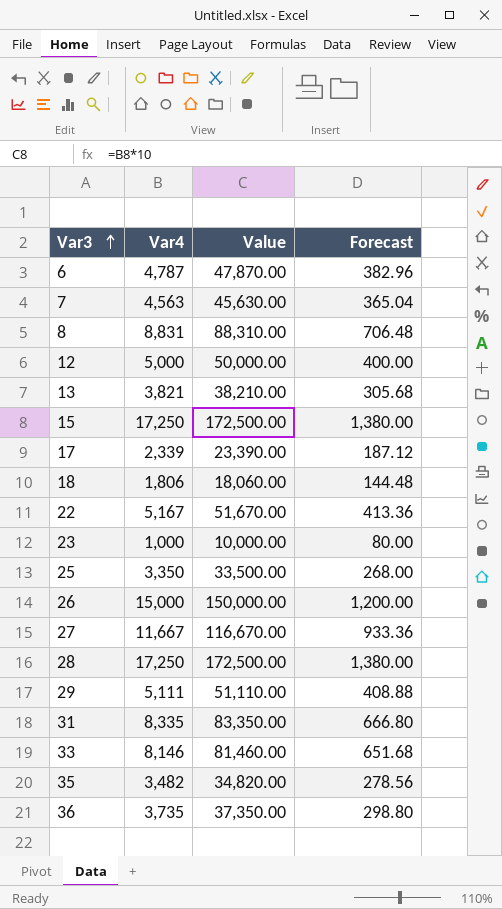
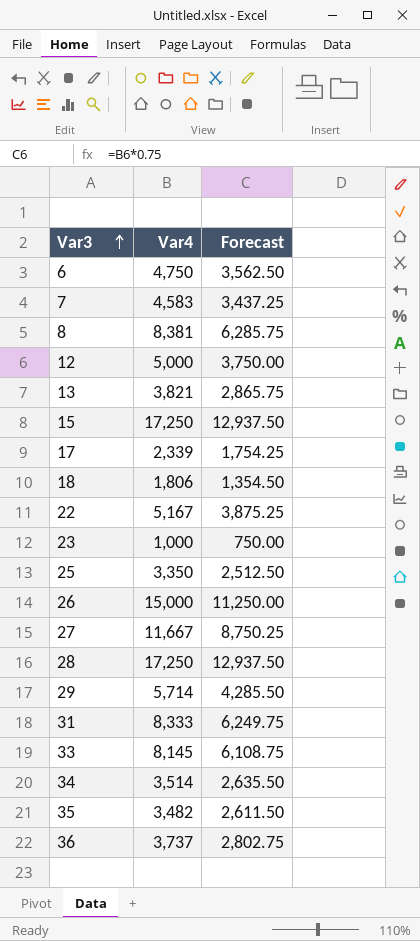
column Value | formula: [Var4] * 10 -> none
column Forecast | formula: [Var4] * 0.08 -> [Var4] * 0.75
6 | Var4: 4,787 -> 4,750
7 | Var4: 4,563 -> 4,583
8 | Var4: 8,831 -> 8,381
29 | Var4: 5,111 -> 5,714
31 | Var4: 8,335 -> 8,333
33 | Var4: 8,146 -> 8,145
row 34: none -> 3,514 | 2,635.50
36 | Var4: 3,735 -> 3,737

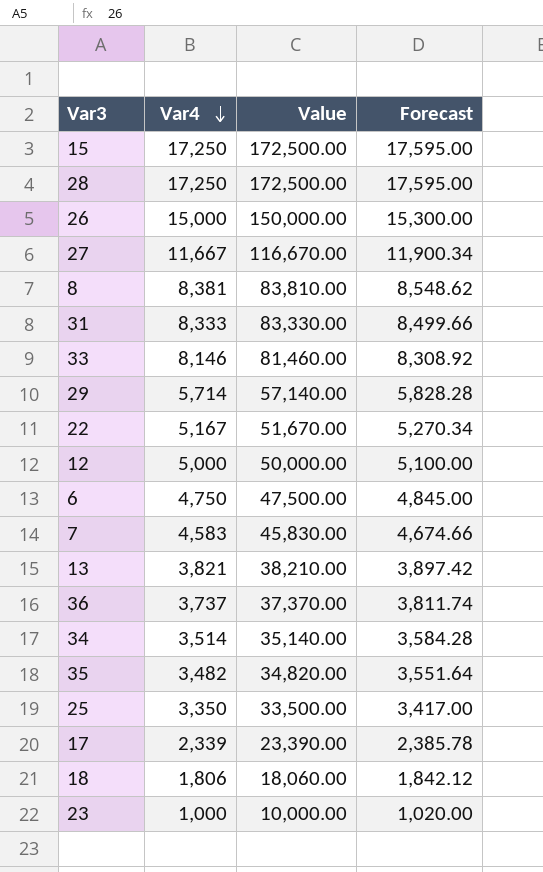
row order: Var3 ascending -> Var4 descending
column Value | formula: none -> [Var4] * 10
column Forecast | formula: [Var4] * 0.75 -> [Var4] * 1.02
33 | Var4: 8,145 -> 8,146

